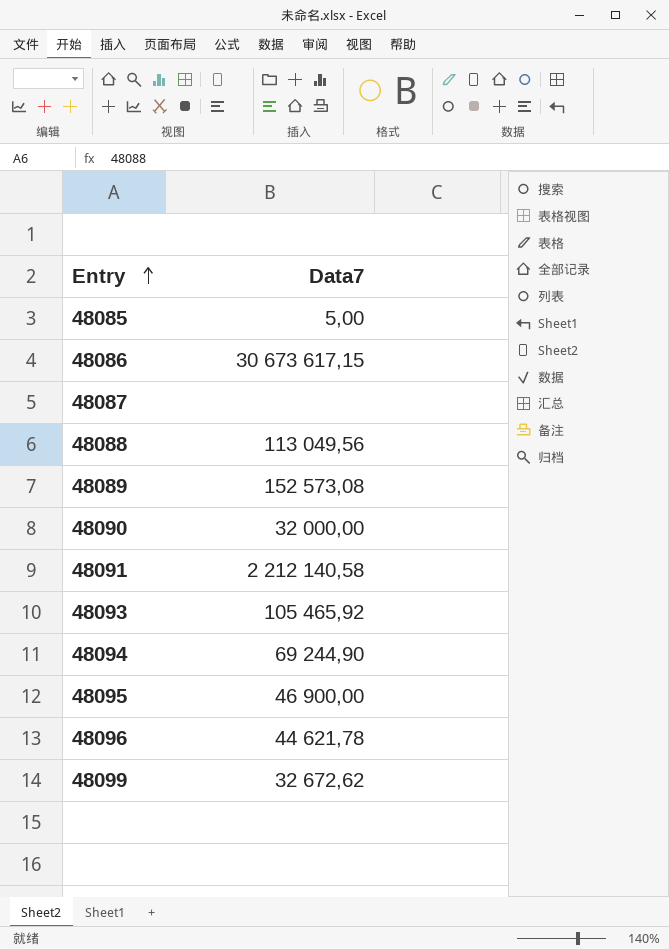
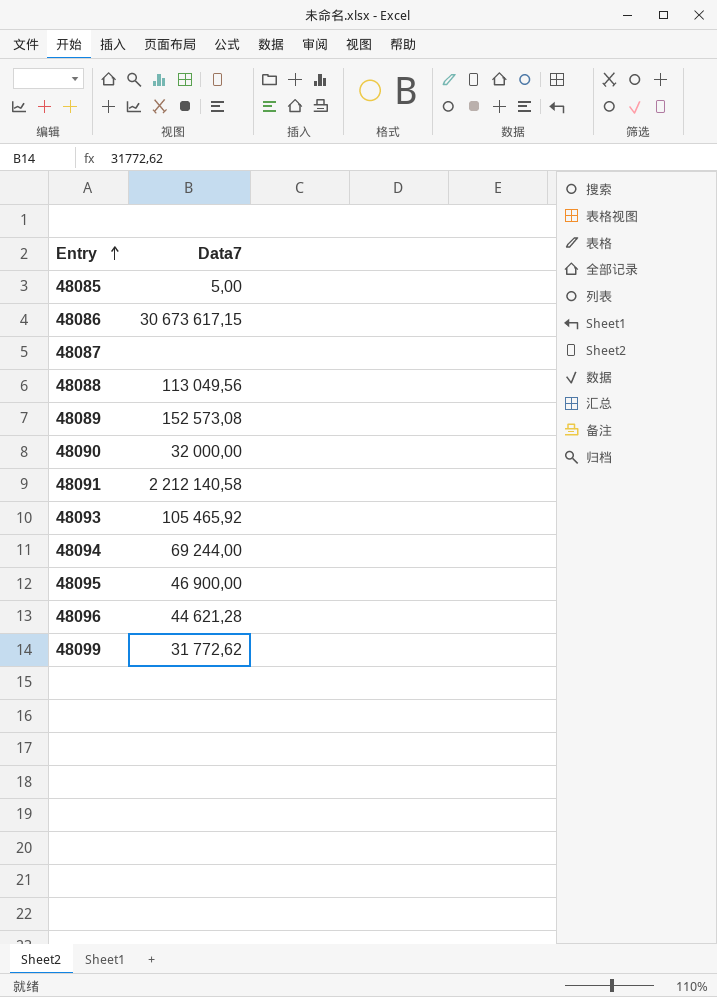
48094 | Data7: 69 244,90 -> 69 244,00
48096 | Data7: 44 621,78 -> 44 621,28
48099 | Data7: 32 672,62 -> 31 772,62

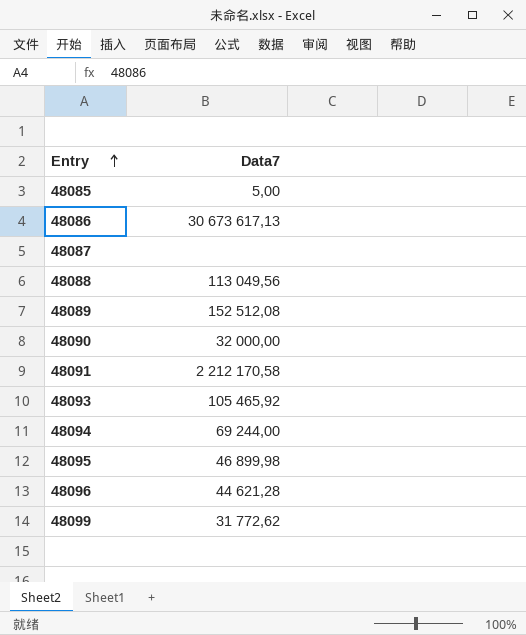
48086 | Data7: 30 673 617,15 -> 30 673 617,13
48089 | Data7: 152 573,08 -> 152 512,08
48091 | Data7: 2 212 140,58 -> 2 212 170,58
48095 | Data7: 46 900,00 -> 46 899,98

